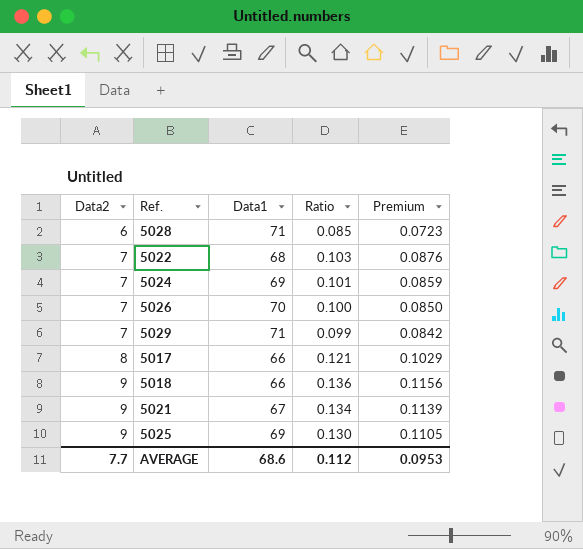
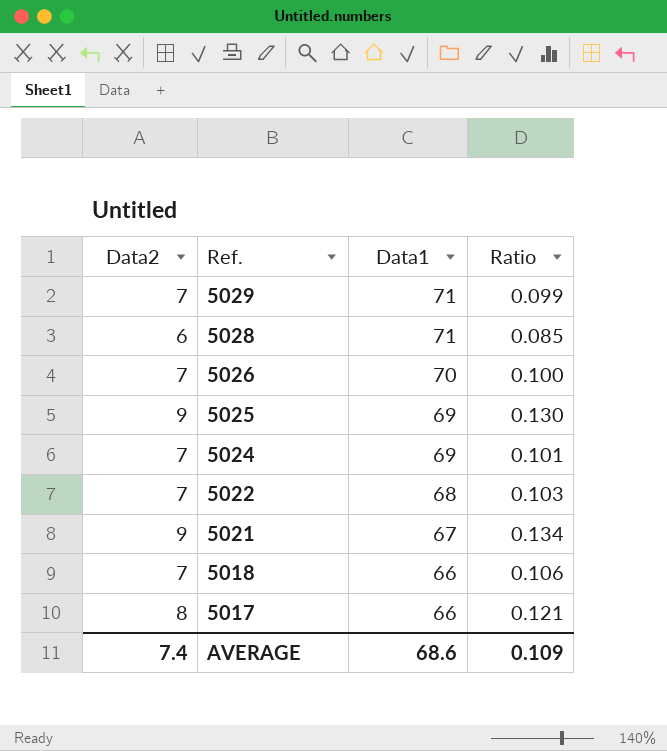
row order: Data2 ascending -> Ref. descending
column Premium | formula: [Ratio] * 0.85 -> none
5018 | Data2: 9 -> 7
5018 | Ratio: 0.136 -> 0.106
AVERAGE | Data2: 7.7 -> 7.4
AVERAGE | Ratio: 0.112 -> 0.109

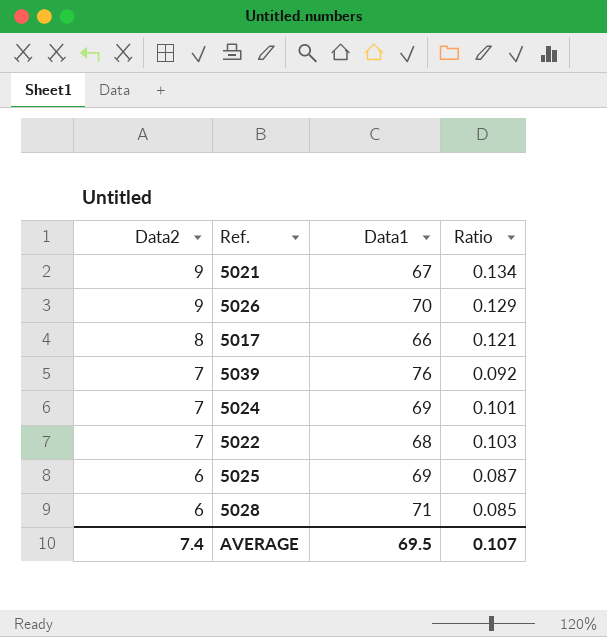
row order: Ref. descending -> Data2 descending
row 5029: 7 | 71 | 0.099 -> none
row 5018: 7 | 66 | 0.106 -> none
5026 | Data2: 7 -> 9
5026 | Ratio: 0.100 -> 0.129
row 5039: none -> 7 | 76 | 0.092
5025 | Data2: 9 -> 6
5025 | Ratio: 0.130 -> 0.087
AVERAGE | Data1: 68.6 -> 69.5
AVERAGE | Ratio: 0.109 -> 0.107

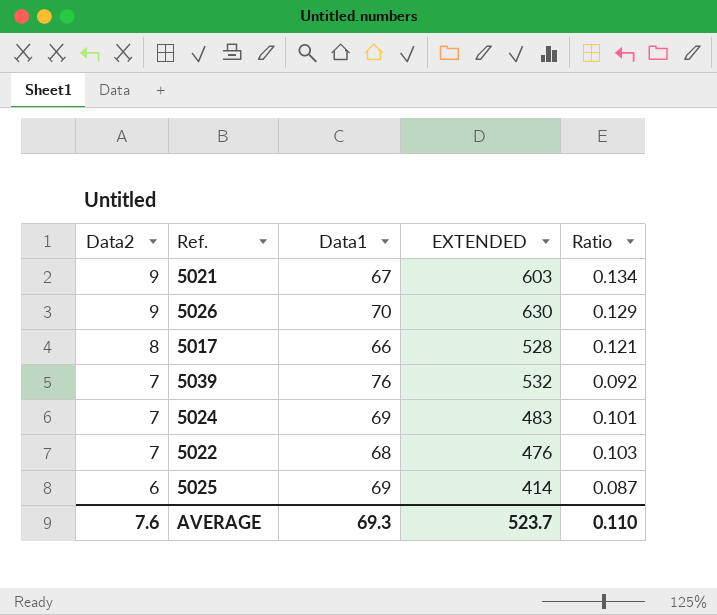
column EXTENDED | formula: none -> [Data2] * [Data1]
row 5028: 6 | 71 | 0.085 -> none
AVERAGE | Data2: 7.4 -> 7.6
AVERAGE | Data1: 69.5 -> 69.3
AVERAGE | Ratio: 0.107 -> 0.110

